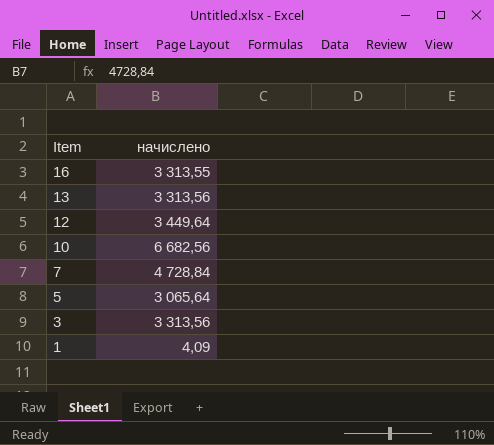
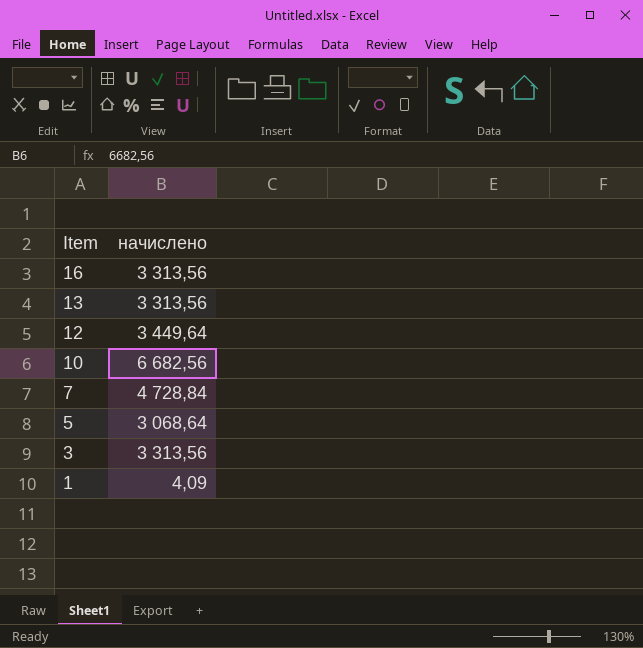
16 | начислено: 3 313,55 -> 3 313,56
5 | начислено: 3 065,64 -> 3 068,64

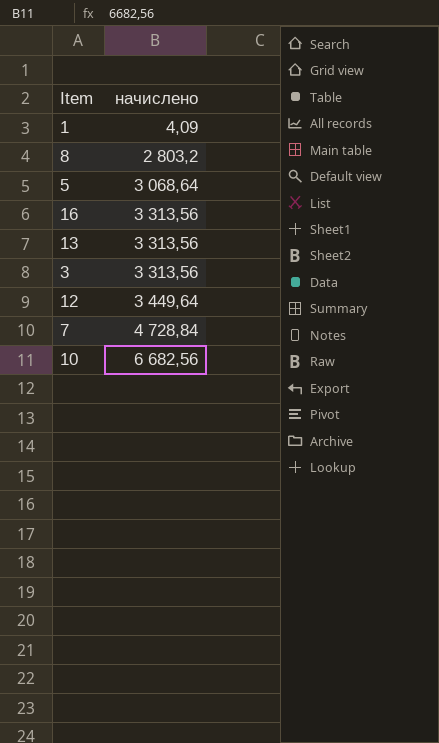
row order: Item descending -> начислено ascending
row 8: none -> 2 803,2

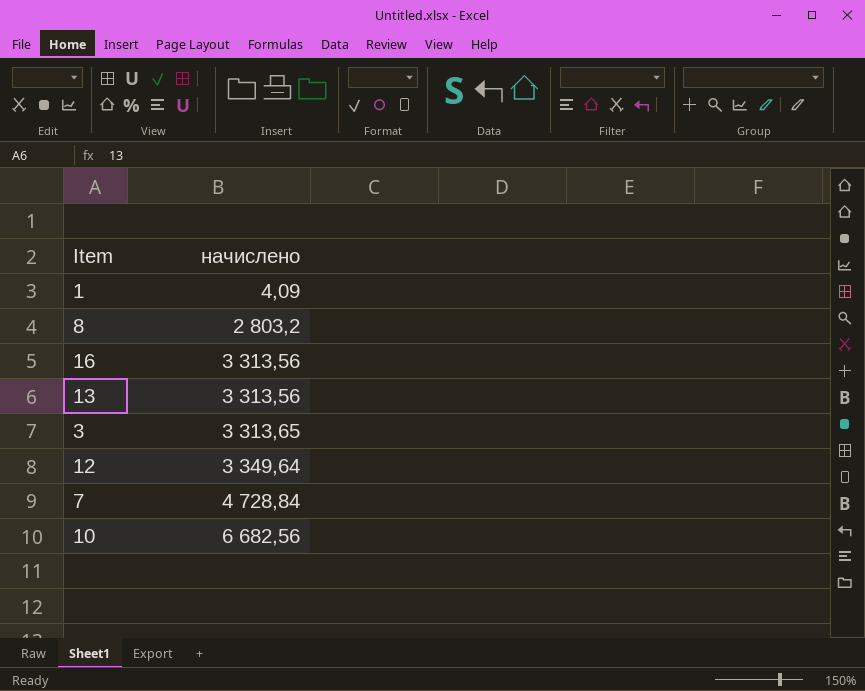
row 5: 3 068,64 -> none
3 | начислено: 3 313,56 -> 3 313,65
12 | начислено: 3 449,64 -> 3 349,64

